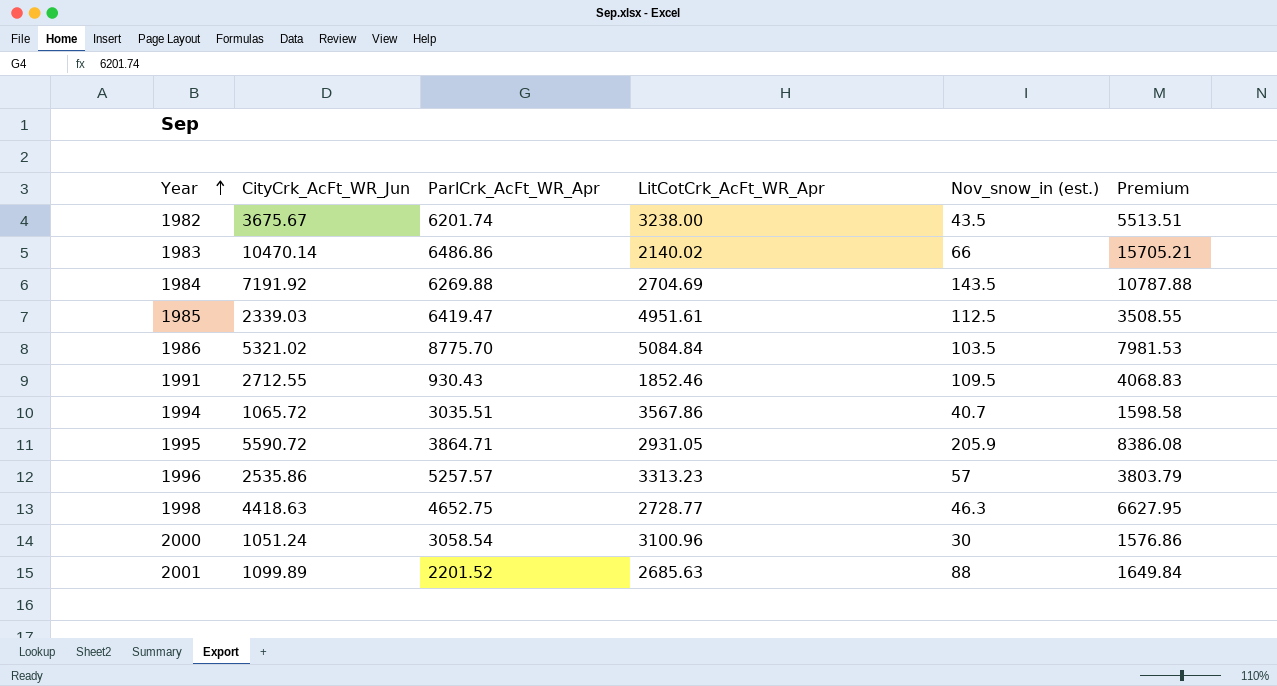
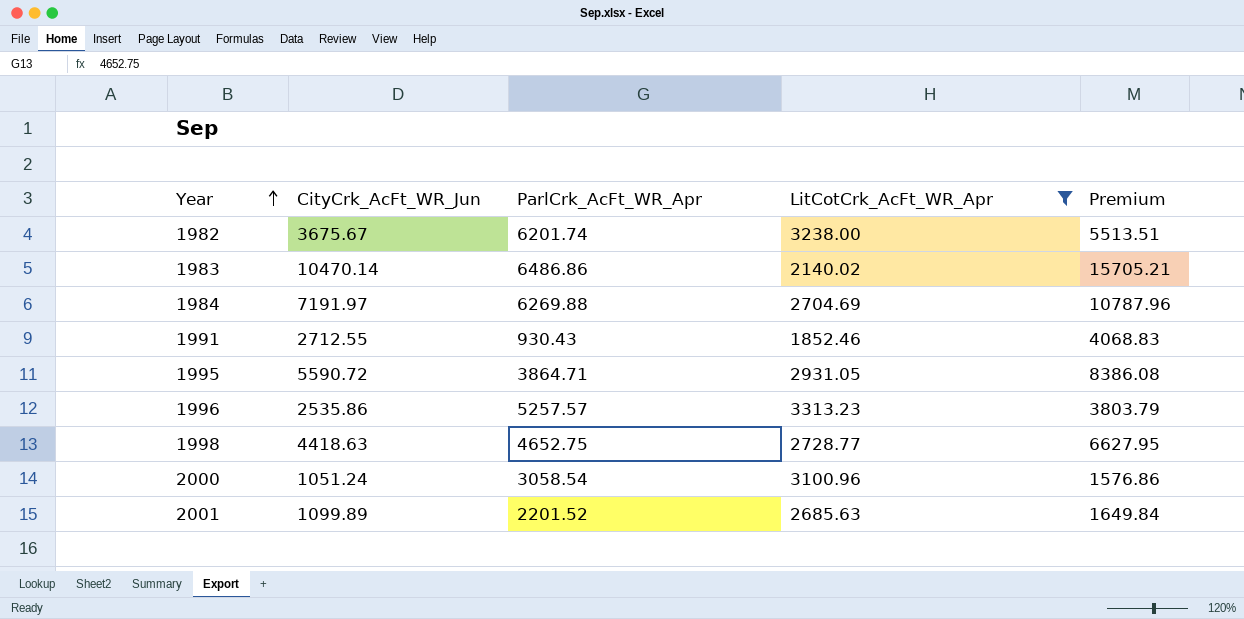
filter: none -> LitCotCrk_AcFt_WR_Apr <= 3313.23
column Nov_snow_in (est.) | position: 5 -> none
1984 | CityCrk_AcFt_WR_Jun: 7191.92 -> 7191.97
1984 | Premium: 10787.88 -> 10787.96

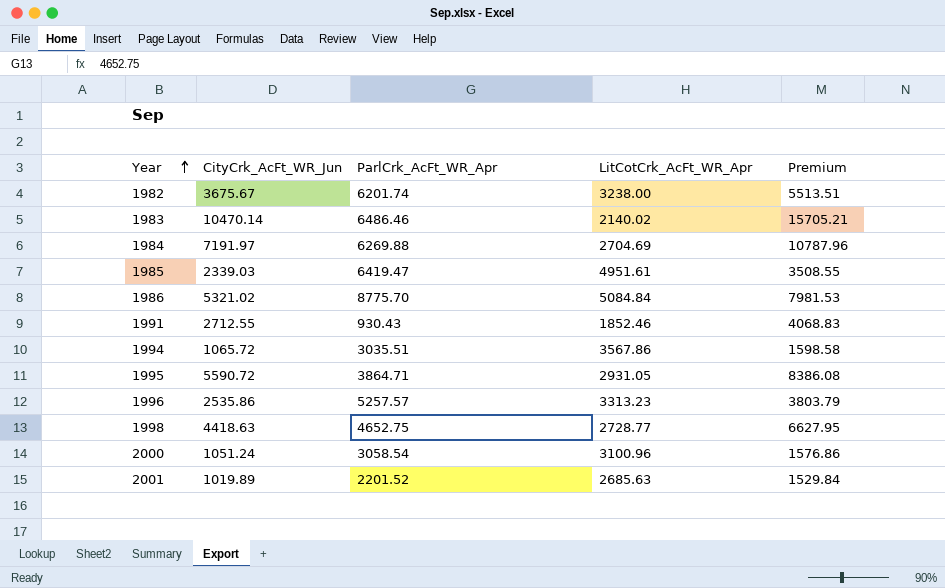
filter: LitCotCrk_AcFt_WR_Apr <= 3313.23 -> none
1983 | ParlCrk_AcFt_WR_Apr: 6486.86 -> 6486.46
2001 | CityCrk_AcFt_WR_Jun: 1099.89 -> 1019.89
2001 | Premium: 1649.84 -> 1529.84

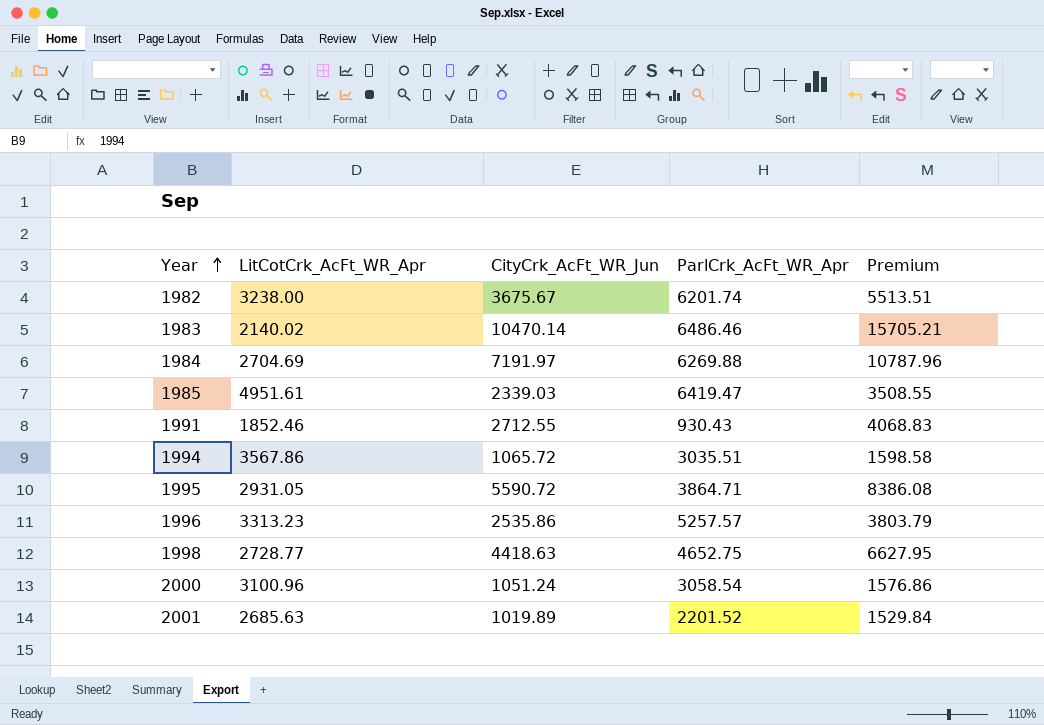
column LitCotCrk_AcFt_WR_Apr | position: 4 -> 2
row 1986: 5321.02 | 8775.70 | 5084.84 | 7981.53 -> none

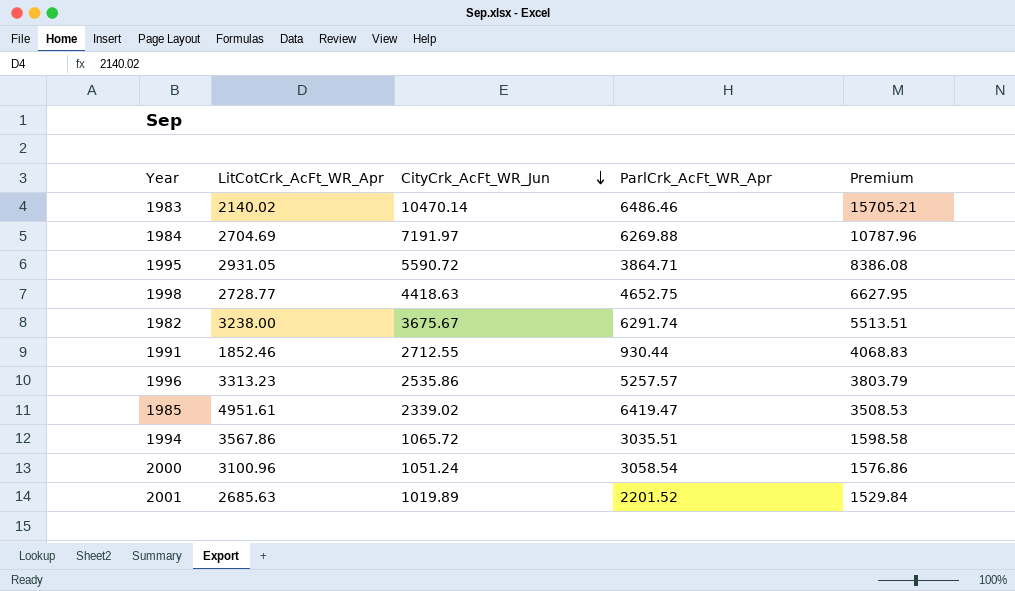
row order: Year ascending -> CityCrk_AcFt_WR_Jun descending
1982 | ParlCrk_AcFt_WR_Apr: 6201.74 -> 6291.74
1991 | ParlCrk_AcFt_WR_Apr: 930.43 -> 930.44
1985 | CityCrk_AcFt_WR_Jun: 2339.03 -> 2339.02
1985 | Premium: 3508.55 -> 3508.53

